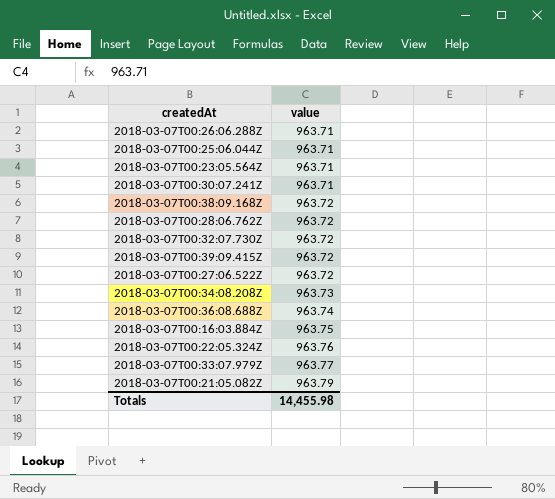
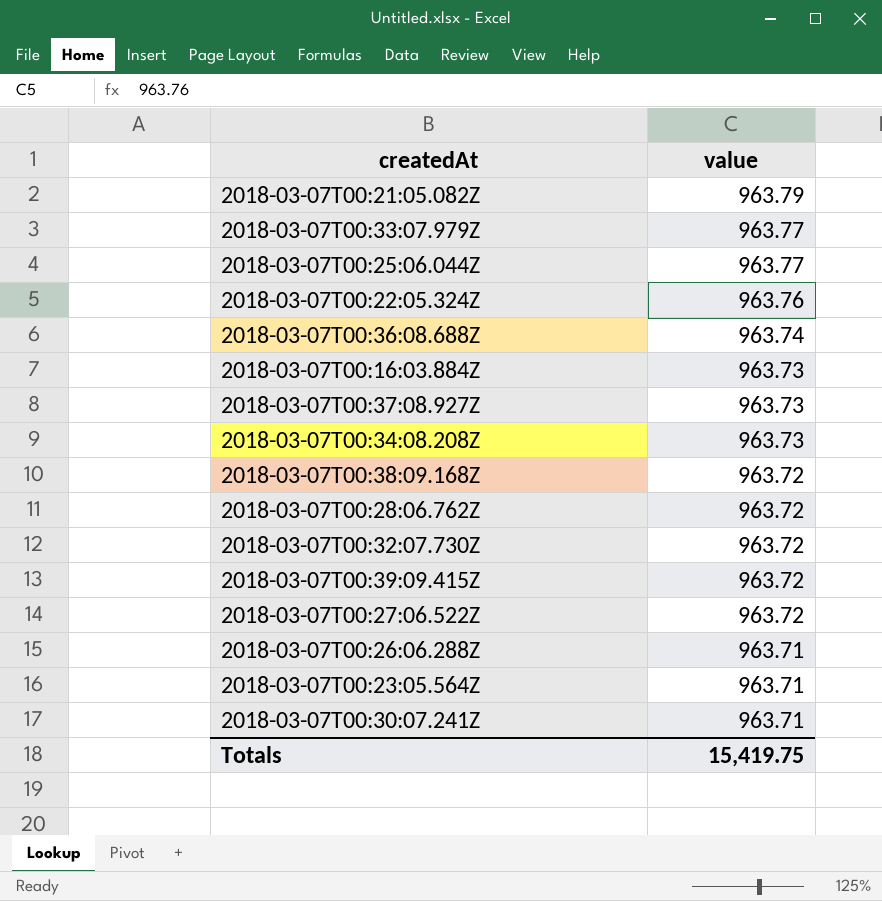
row order: value ascending -> value descending
2018-03-07T00:25:06.044Z | value: 963.71 -> 963.77
2018-03-07T00:16:03.884Z | value: 963.75 -> 963.73
row 2018-03-07T00:37:08.927Z: none -> 963.73
Totals | value: 14,455.98 -> 15,419.75

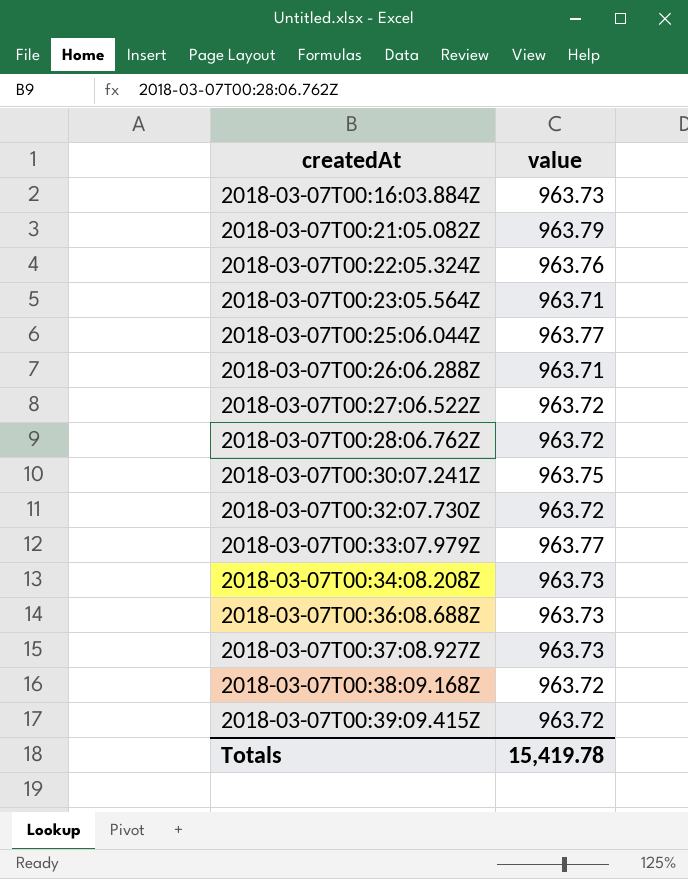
row order: value descending -> createdAt ascending
2018-03-07T00:30:07.241Z | value: 963.71 -> 963.75
2018-03-07T00:36:08.688Z | value: 963.74 -> 963.73
Totals | value: 15,419.75 -> 15,419.78

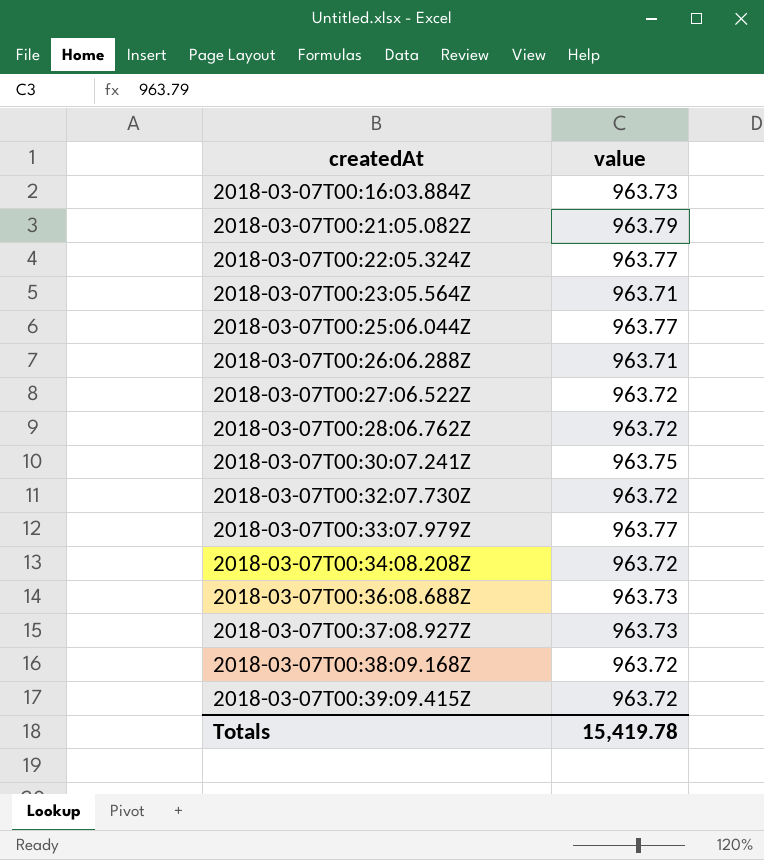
2018-03-07T00:22:05.324Z | value: 963.76 -> 963.77
2018-03-07T00:34:08.208Z | value: 963.73 -> 963.72

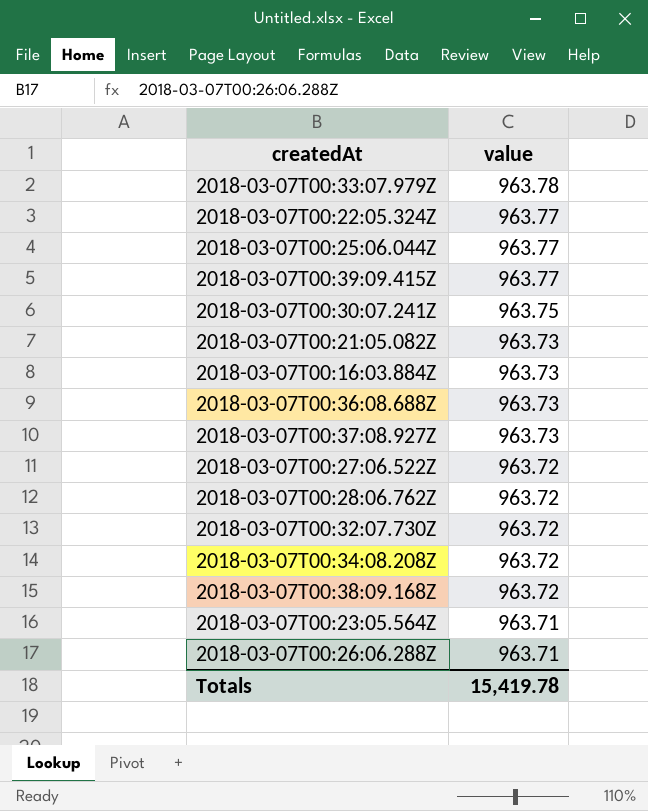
row order: createdAt ascending -> value descending
2018-03-07T00:33:07.979Z | value: 963.77 -> 963.78
2018-03-07T00:39:09.415Z | value: 963.72 -> 963.77
2018-03-07T00:21:05.082Z | value: 963.79 -> 963.73

